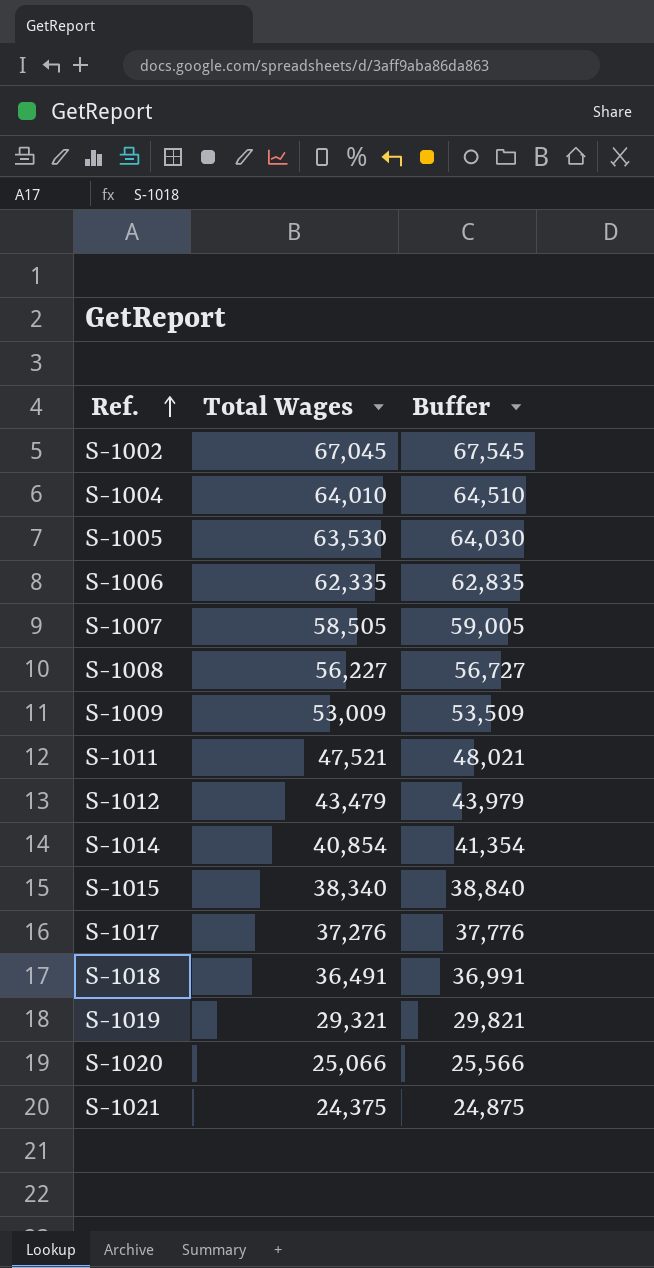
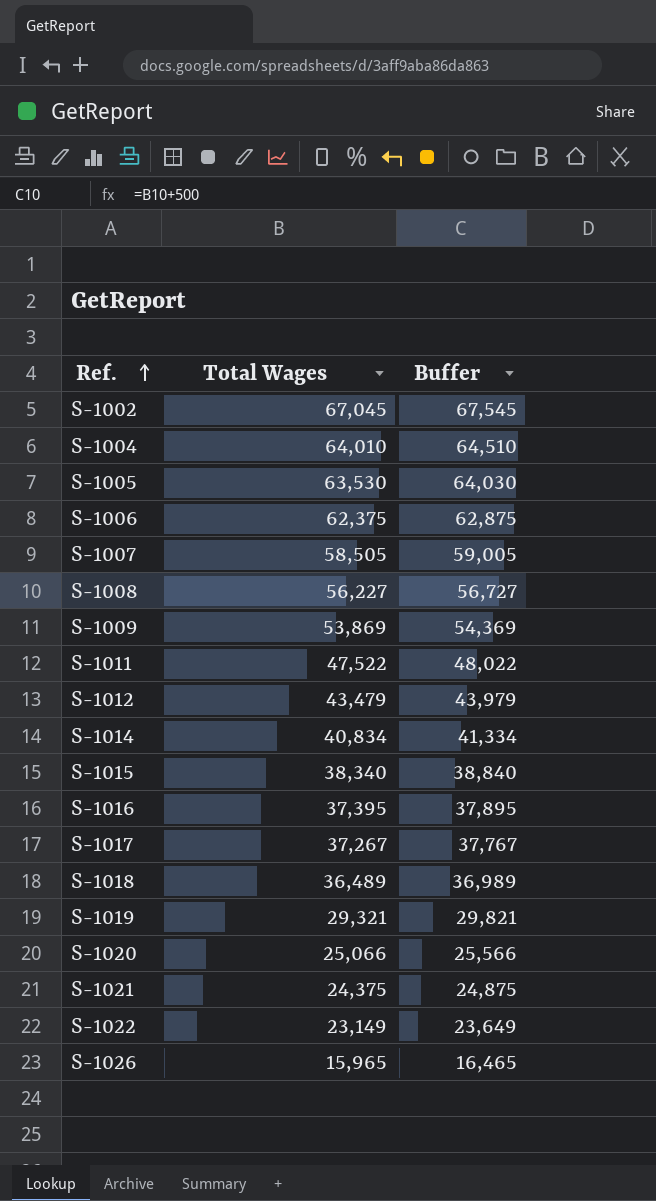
S-1006 | Total Wages: 62,335 -> 62,375
S-1006 | Buffer: 62,835 -> 62,875
S-1009 | Total Wages: 53,009 -> 53,869
S-1009 | Buffer: 53,509 -> 54,369
S-1011 | Total Wages: 47,521 -> 47,522
S-1011 | Buffer: 48,021 -> 48,022
S-1014 | Total Wages: 40,854 -> 40,834
S-1014 | Buffer: 41,354 -> 41,334
row S-1016: none -> 37,395 | 37,895
S-1017 | Total Wages: 37,276 -> 37,267
S-1017 | Buffer: 37,776 -> 37,767
S-1018 | Total Wages: 36,491 -> 36,489
S-1018 | Buffer: 36,991 -> 36,989
row S-1022: none -> 23,149 | 23,649
row S-1026: none -> 15,965 | 16,465

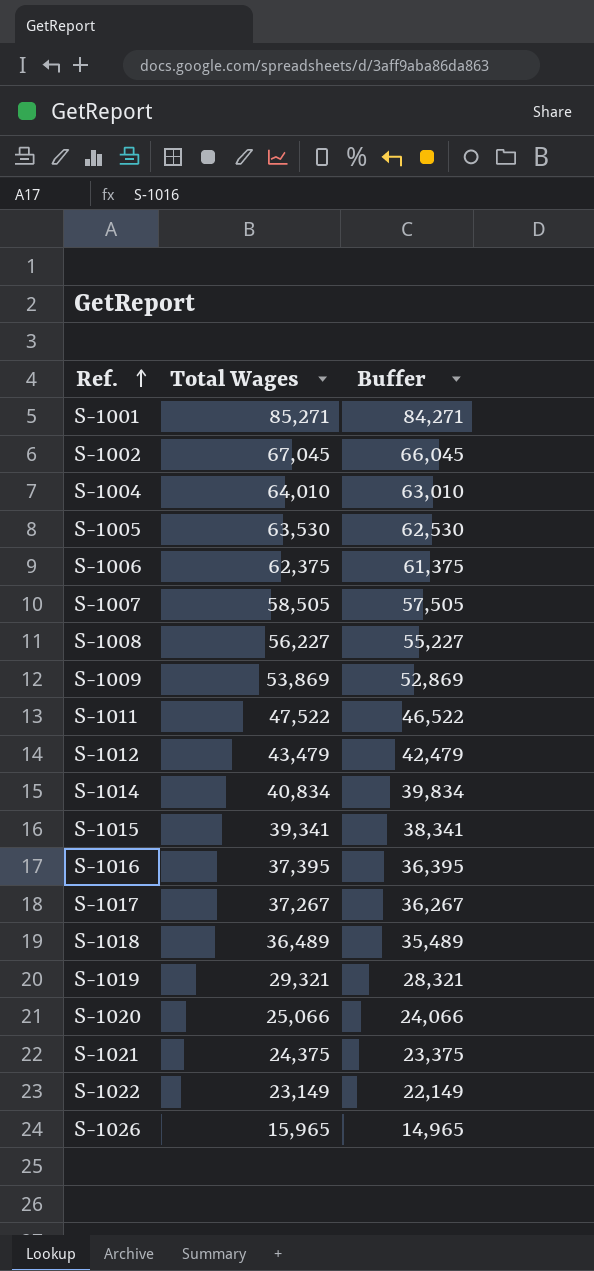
column Buffer | formula: [Total Wages] + 500 -> [Total Wages] - 1000
row S-1001: none -> 85,271 | 84,271
S-1015 | Total Wages: 38,340 -> 39,341

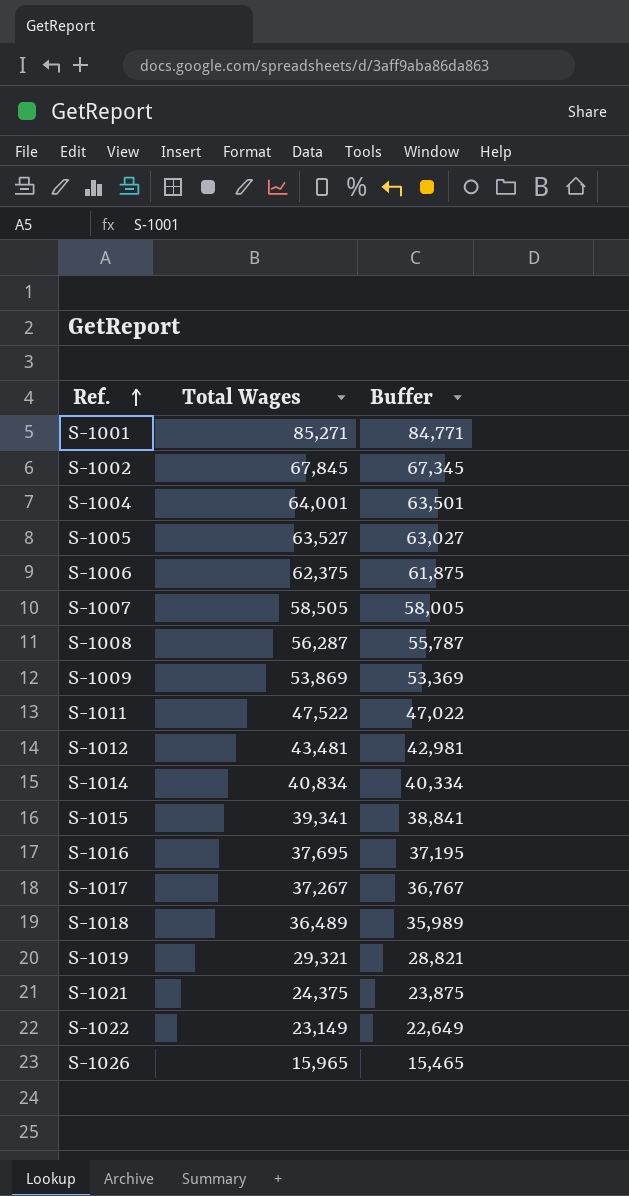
column Buffer | formula: [Total Wages] - 1000 -> [Total Wages] - 500
row S-1020: 25,066 | 24,066 -> none
S-1002 | Total Wages: 67,045 -> 67,845
S-1004 | Total Wages: 64,010 -> 64,001
S-1005 | Total Wages: 63,530 -> 63,527
S-1008 | Total Wages: 56,227 -> 56,287
S-1012 | Total Wages: 43,479 -> 43,481
S-1016 | Total Wages: 37,395 -> 37,695

